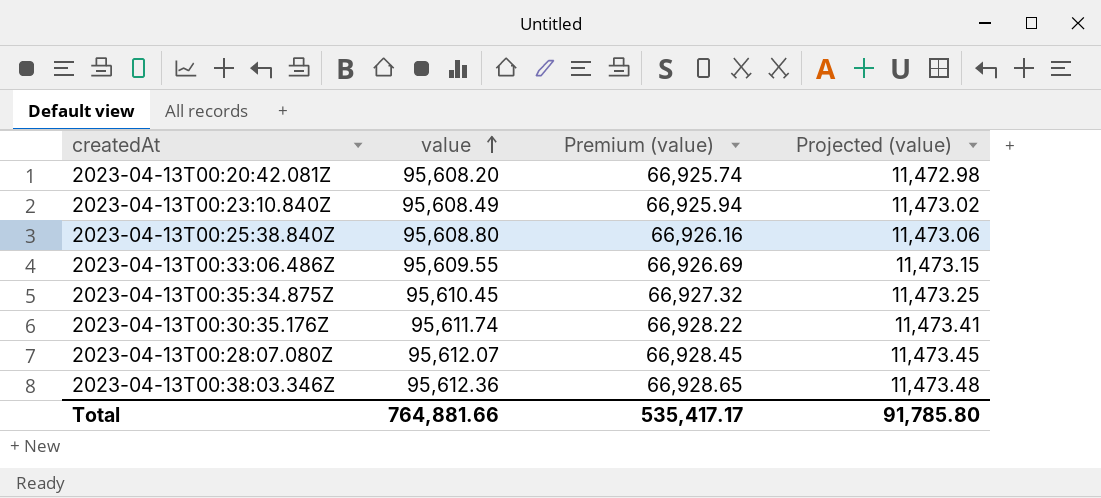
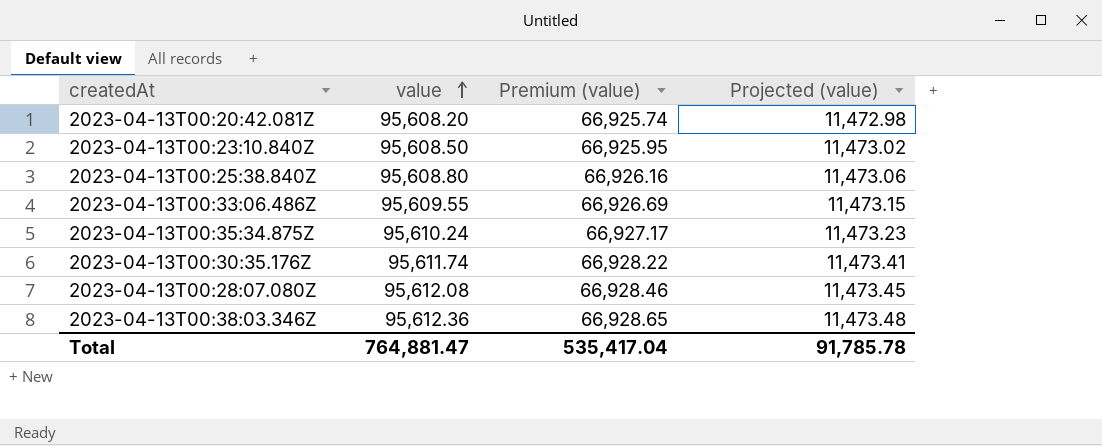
2023-04-13T00:23:10.840Z | value: 95,608.49 -> 95,608.50
2023-04-13T00:23:10.840Z | Premium (value): 66,925.94 -> 66,925.95
2023-04-13T00:35:34.875Z | value: 95,610.45 -> 95,610.24
2023-04-13T00:35:34.875Z | Premium (value): 66,927.32 -> 66,927.17
2023-04-13T00:35:34.875Z | Projected (value): 11,473.25 -> 11,473.23
2023-04-13T00:28:07.080Z | value: 95,612.07 -> 95,612.08
2023-04-13T00:28:07.080Z | Premium (value): 66,928.45 -> 66,928.46
Total | value: 764,881.66 -> 764,881.47
Total | Premium (value): 535,417.17 -> 535,417.04
Total | Projected (value): 91,785.80 -> 91,785.78

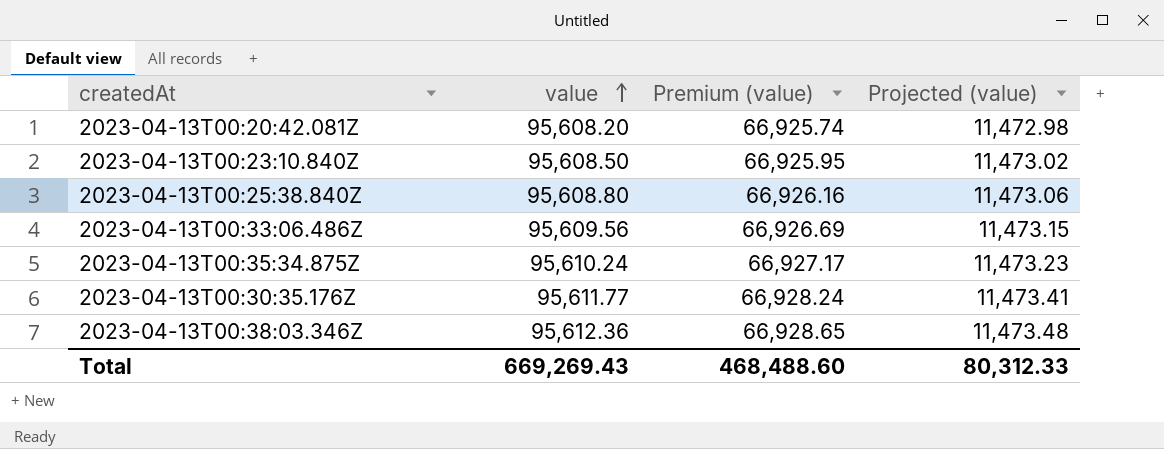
row 2023-04-13T00:28:07.080Z: 95,612.08 | 66,928.46 | 11,473.45 -> none
2023-04-13T00:33:06.486Z | value: 95,609.55 -> 95,609.56
2023-04-13T00:30:35.176Z | value: 95,611.74 -> 95,611.77
2023-04-13T00:30:35.176Z | Premium (value): 66,928.22 -> 66,928.24
Total | value: 764,881.47 -> 669,269.43
Total | Premium (value): 535,417.04 -> 468,488.60
Total | Projected (value): 91,785.78 -> 80,312.33

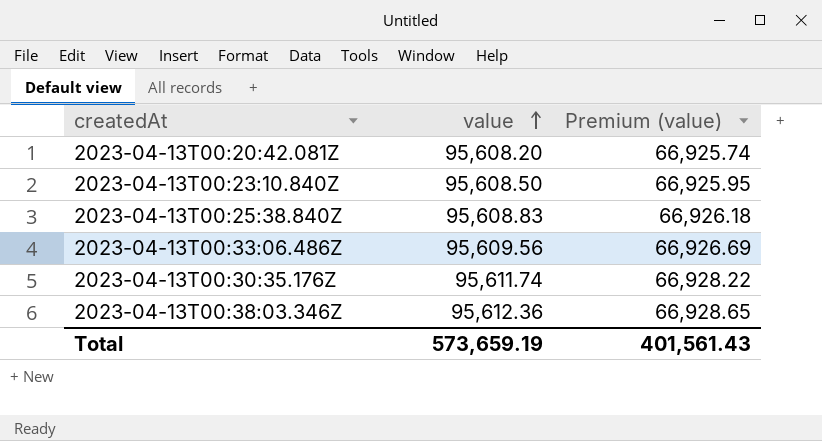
column Projected (value) | formula: [value] * 0.12 -> none
row 2023-04-13T00:35:34.875Z: 95,610.24 | 66,927.17 | 11,473.23 -> none
2023-04-13T00:25:38.840Z | value: 95,608.80 -> 95,608.83
2023-04-13T00:25:38.840Z | Premium (value): 66,926.16 -> 66,926.18
2023-04-13T00:30:35.176Z | value: 95,611.77 -> 95,611.74
2023-04-13T00:30:35.176Z | Premium (value): 66,928.24 -> 66,928.22
Total | value: 669,269.43 -> 573,659.19
Total | Premium (value): 468,488.60 -> 401,561.43

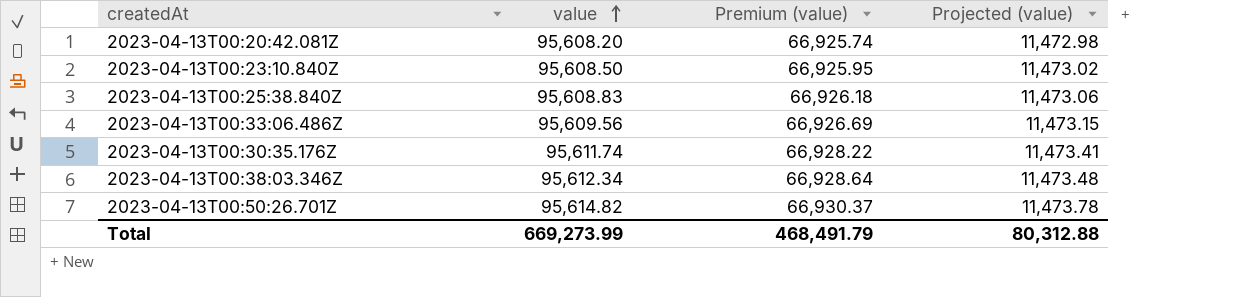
column Projected (value) | formula: none -> [value] * 0.12
2023-04-13T00:38:03.346Z | value: 95,612.36 -> 95,612.34
2023-04-13T00:38:03.346Z | Premium (value): 66,928.65 -> 66,928.64
row 2023-04-13T00:50:26.701Z: none -> 95,614.82 | 66,930.37 | 11,473.78
Total | value: 573,659.19 -> 669,273.99
Total | Premium (value): 401,561.43 -> 468,491.79

